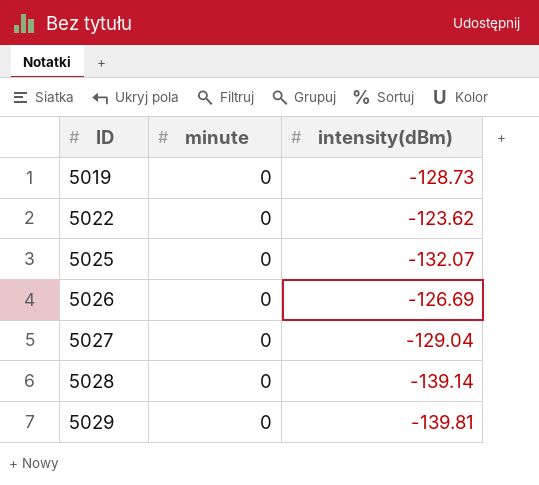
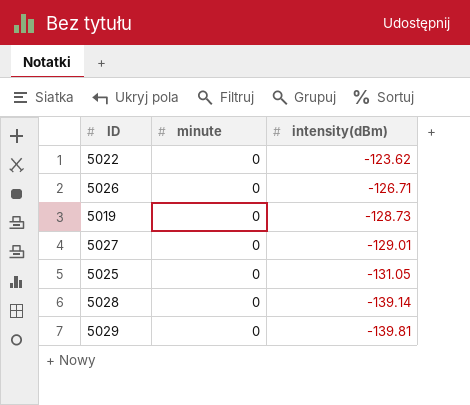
row order: ID ascending -> intensity(dBm) descending
5026 | intensity(dBm): -126.69 -> -126.71
5027 | intensity(dBm): -129.04 -> -129.01
5025 | intensity(dBm): -132.07 -> -131.05

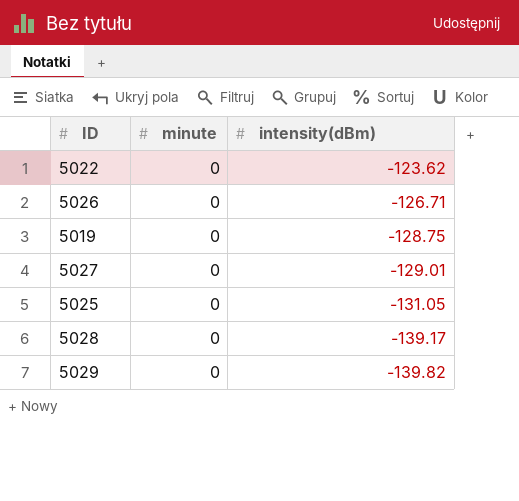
5019 | intensity(dBm): -128.73 -> -128.75
5028 | intensity(dBm): -139.14 -> -139.17
5029 | intensity(dBm): -139.81 -> -139.82

